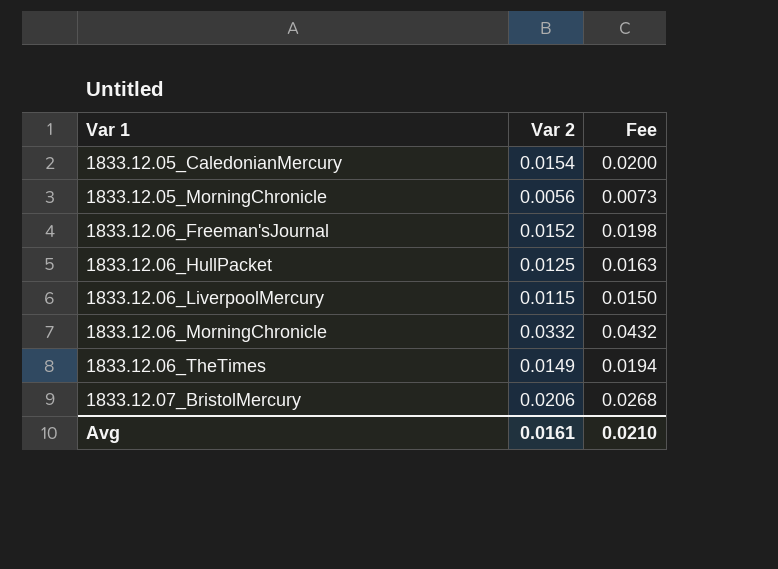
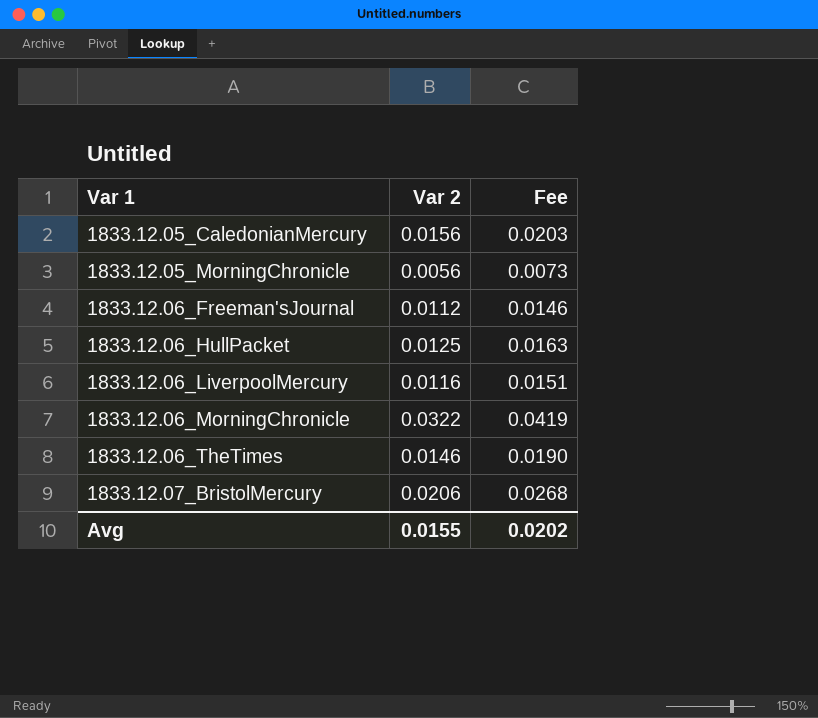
1833.12.05_CaledonianMercury | Var 2: 0.0154 -> 0.0156
1833.12.05_CaledonianMercury | Fee: 0.0200 -> 0.0203
1833.12.06_Freeman'sJournal | Var 2: 0.0152 -> 0.0112
1833.12.06_Freeman'sJournal | Fee: 0.0198 -> 0.0146
1833.12.06_LiverpoolMercury | Var 2: 0.0115 -> 0.0116
1833.12.06_LiverpoolMercury | Fee: 0.0150 -> 0.0151
1833.12.06_MorningChronicle | Var 2: 0.0332 -> 0.0322
1833.12.06_MorningChronicle | Fee: 0.0432 -> 0.0419
1833.12.06_TheTimes | Var 2: 0.0149 -> 0.0146
1833.12.06_TheTimes | Fee: 0.0194 -> 0.0190
Avg | Var 2: 0.0161 -> 0.0155
Avg | Fee: 0.0210 -> 0.0202

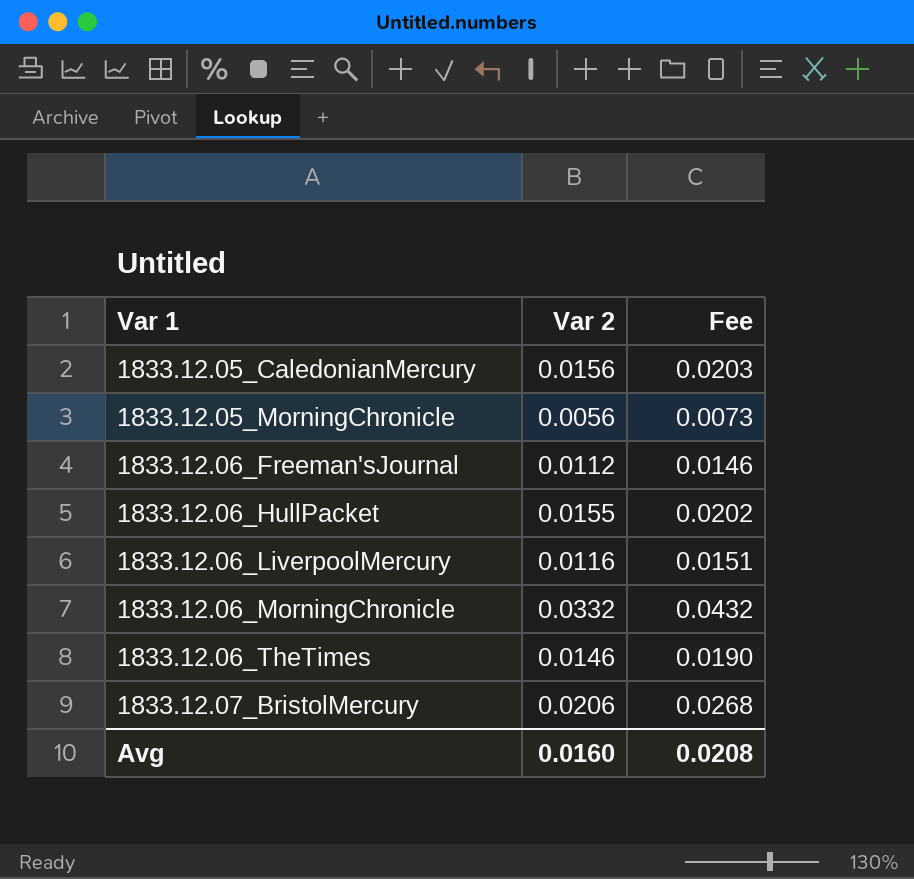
1833.12.06_HullPacket | Var 2: 0.0125 -> 0.0155
1833.12.06_HullPacket | Fee: 0.0163 -> 0.0202
1833.12.06_MorningChronicle | Var 2: 0.0322 -> 0.0332
1833.12.06_MorningChronicle | Fee: 0.0419 -> 0.0432
Avg | Var 2: 0.0155 -> 0.0160
Avg | Fee: 0.0202 -> 0.0208

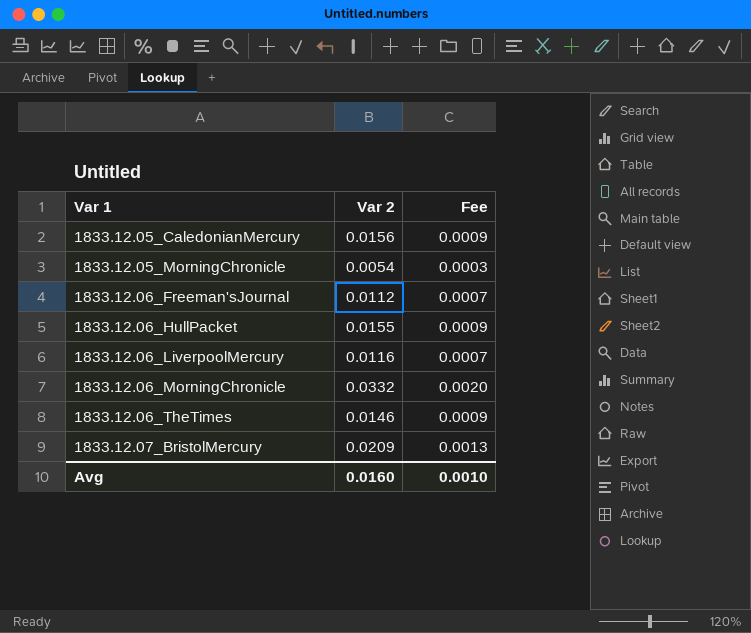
column Fee | formula: [Var 2] * 1.3 -> [Var 2] * 0.06
1833.12.05_MorningChronicle | Var 2: 0.0056 -> 0.0054
1833.12.07_BristolMercury | Var 2: 0.0206 -> 0.0209
Avg | Fee: 0.0208 -> 0.0010

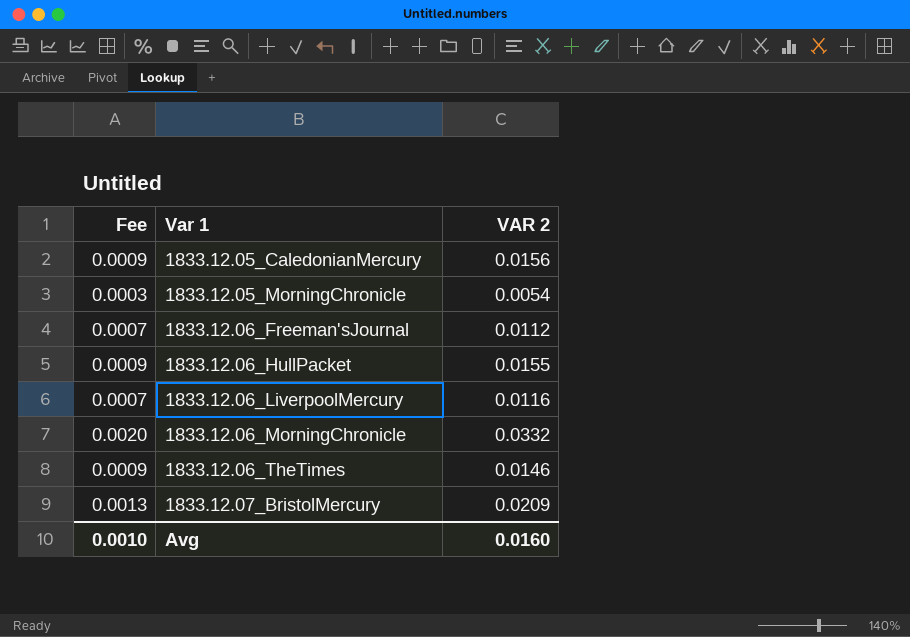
column Fee | position: 3 -> 1
column name: Var 2 -> VAR 2

